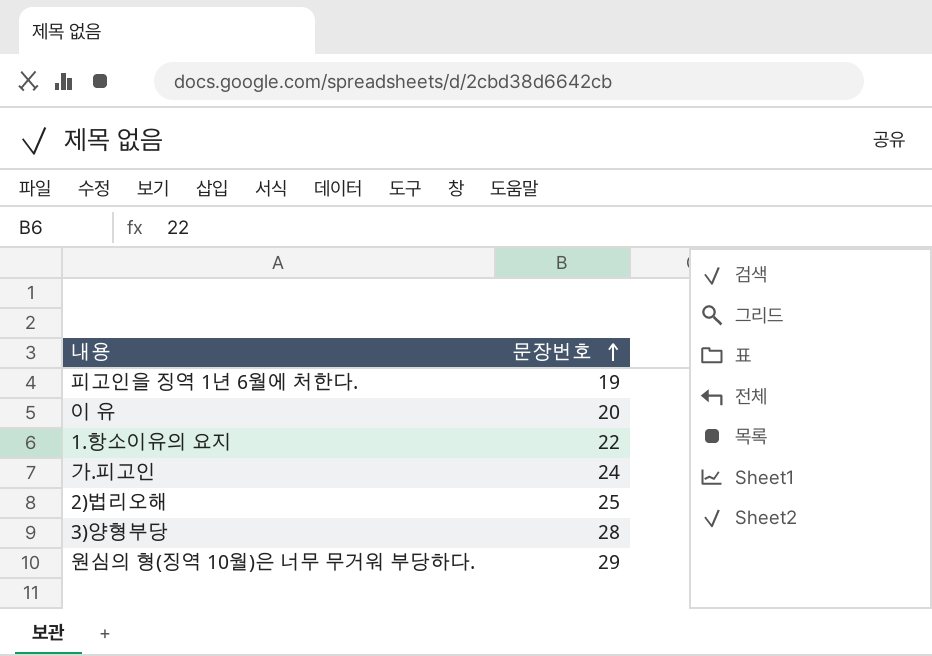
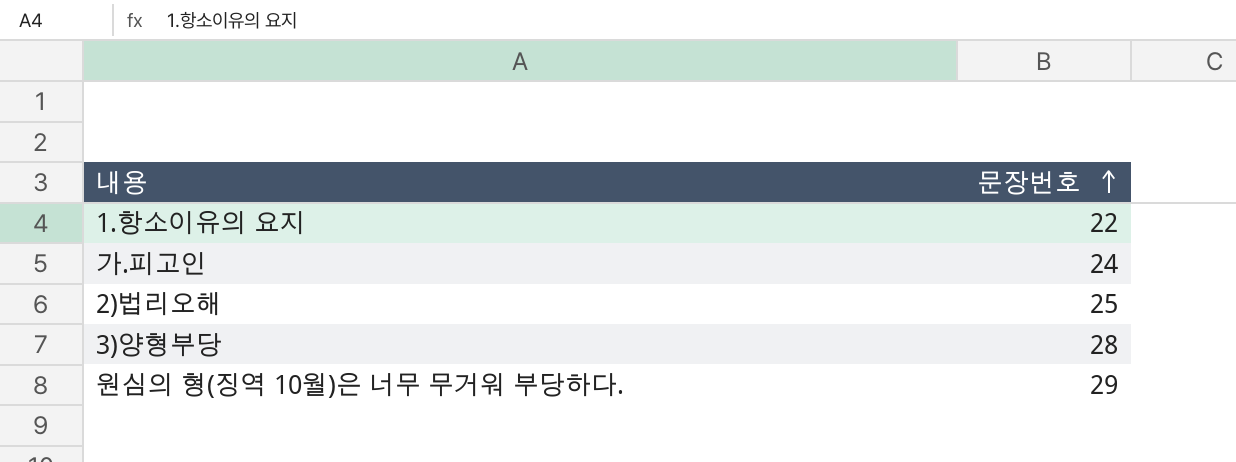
row 피고인을 징역 1년 6월에 처한다.: 19 -> none
row 이 유: 20 -> none

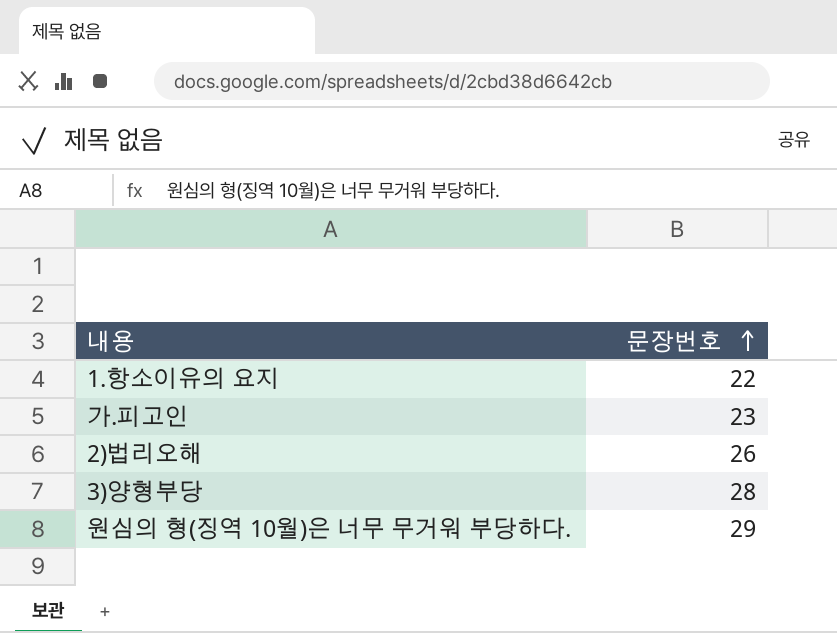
가.피고인 | 문장번호: 24 -> 23
2)법리오해 | 문장번호: 25 -> 26

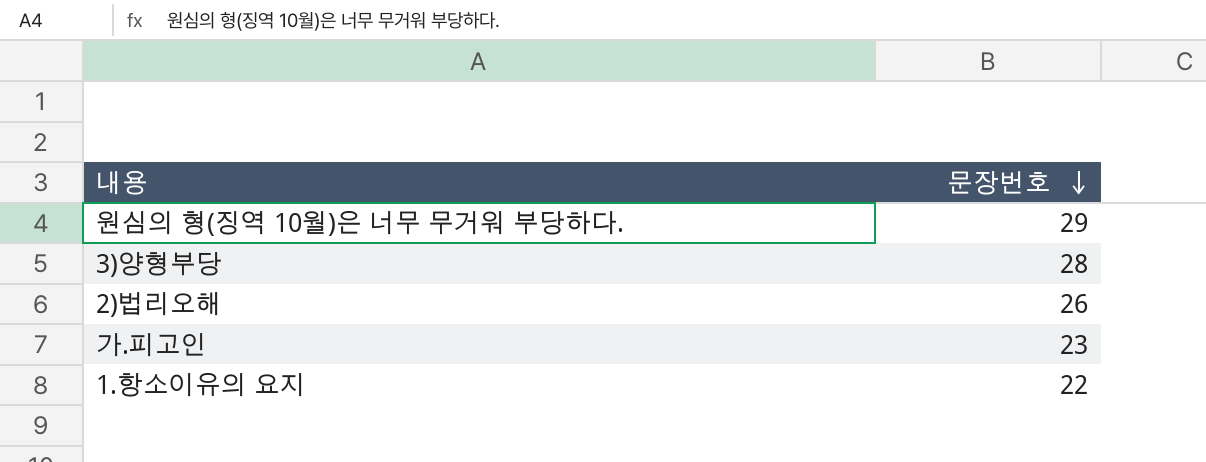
row order: 문장번호 ascending -> 문장번호 descending

